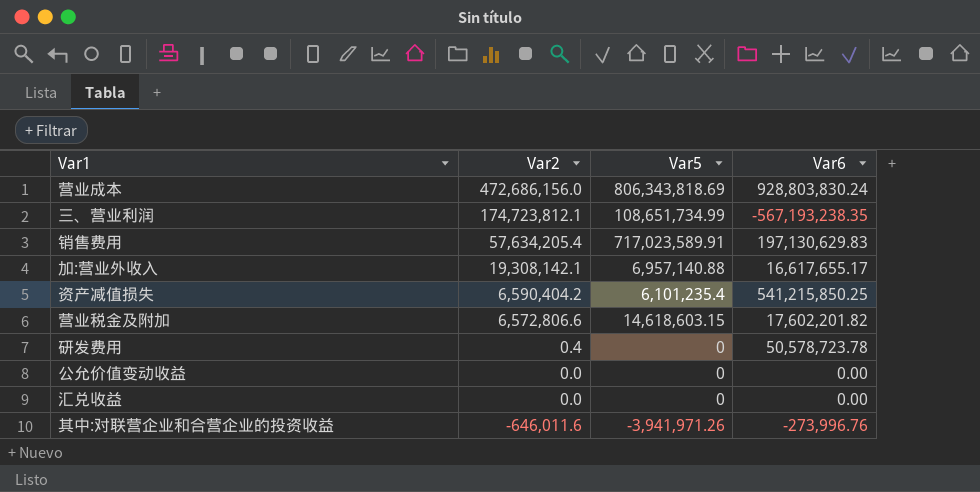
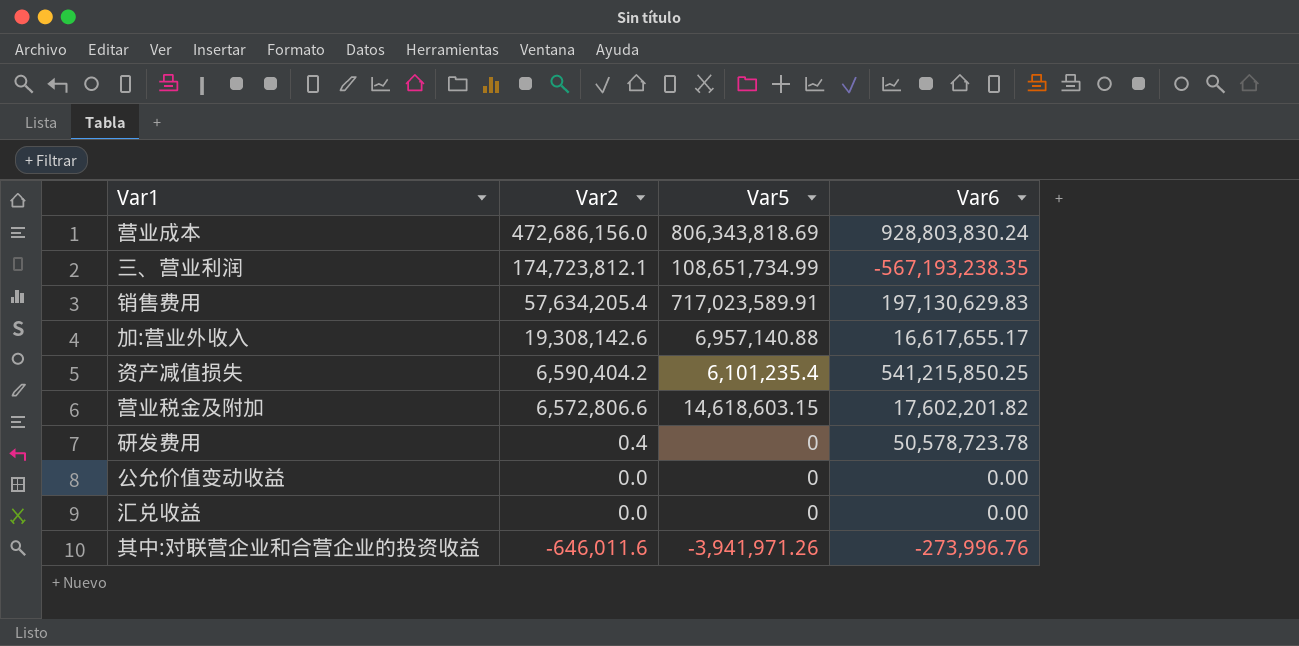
加:营业外收入 | Var2: 19,308,142.1 -> 19,308,142.6

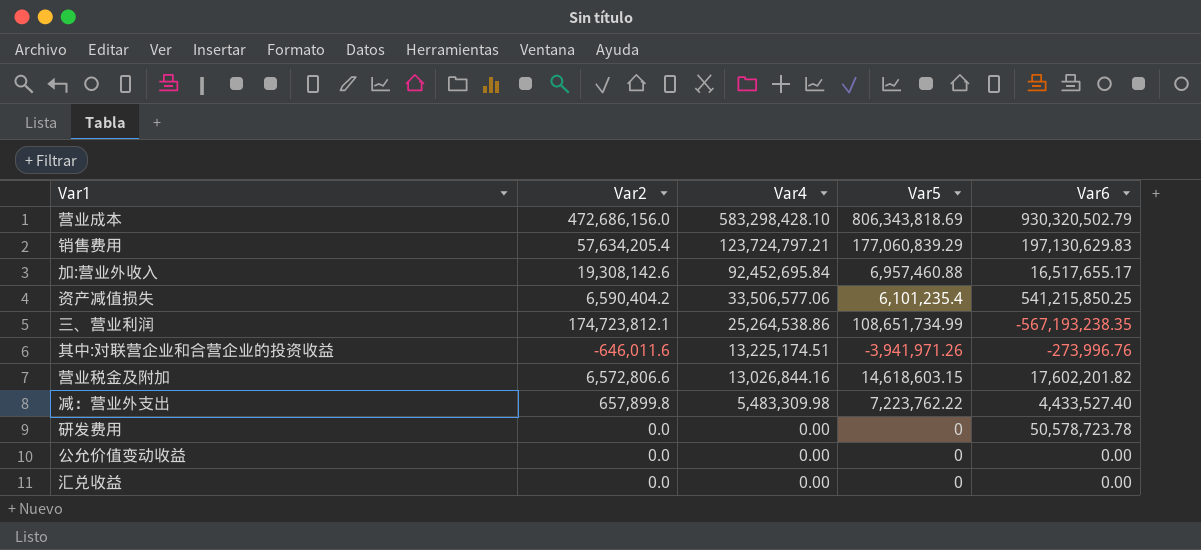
row order: Var2 descending -> Var4 descending
column Var4 | position: none -> 3
营业成本 | Var6: 928,803,830.24 -> 930,320,502.79
销售费用 | Var5: 717,023,589.91 -> 177,060,839.29
加:营业外收入 | Var5: 6,957,140.88 -> 6,957,460.88
加:营业外收入 | Var6: 16,617,655.17 -> 16,517,655.17
row 减：营业外支出: none -> 657,899.8 | 5,483,309.98 | 7,223,762.22 | 4,433,527.40
研发费用 | Var2: 0.4 -> 0.0

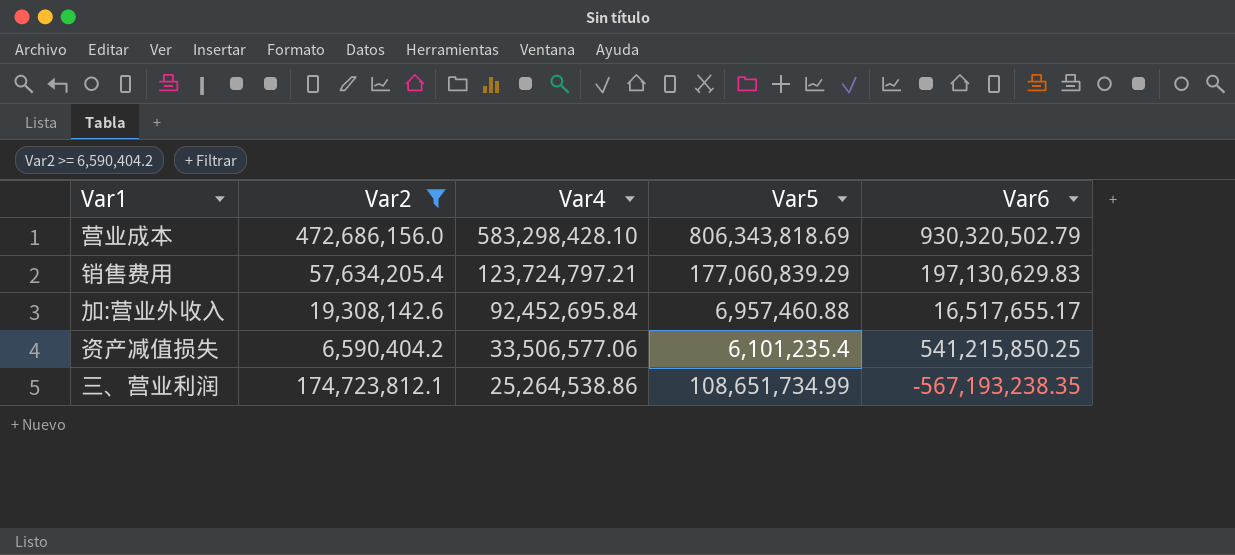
filter: none -> Var2 >= 6,590,404.2

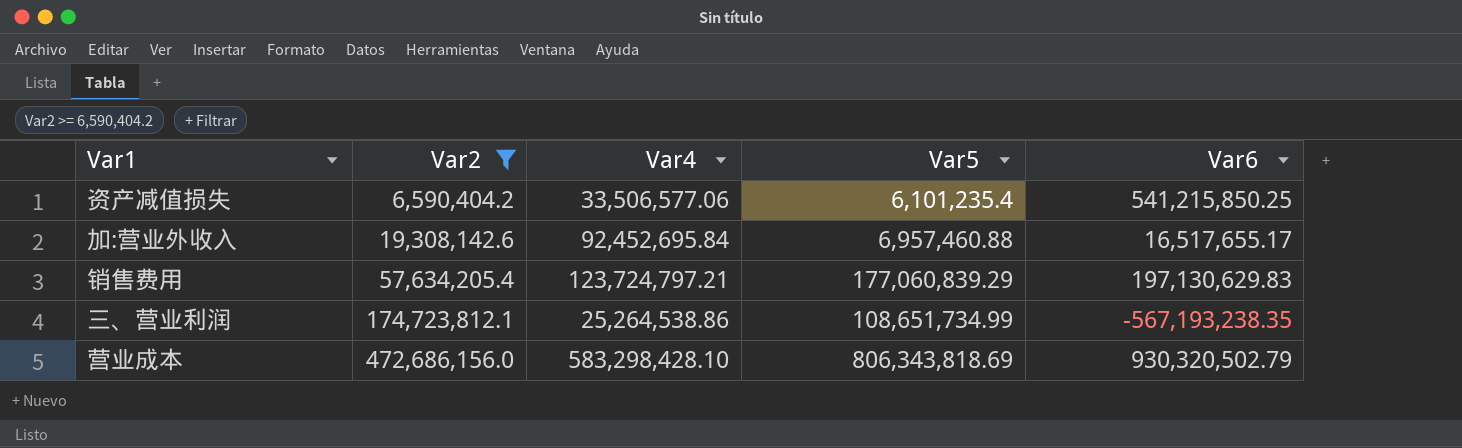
row order: Var4 descending -> Var2 ascending

